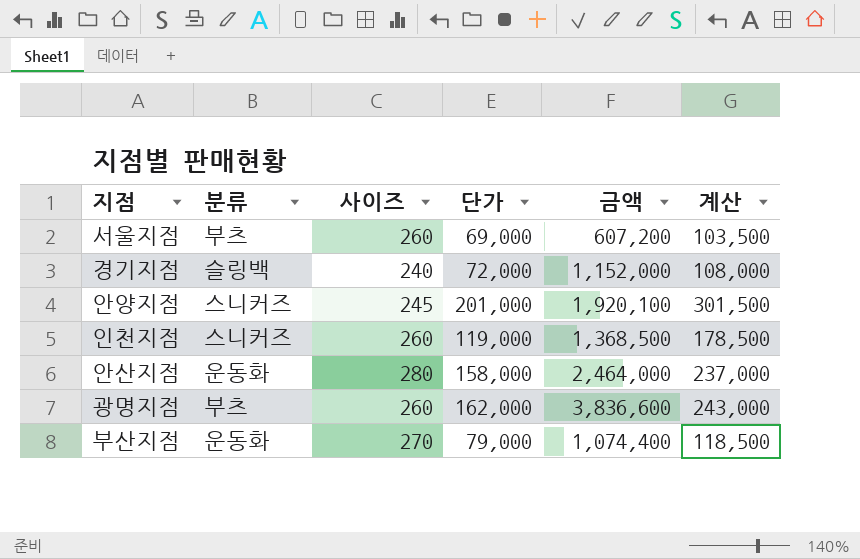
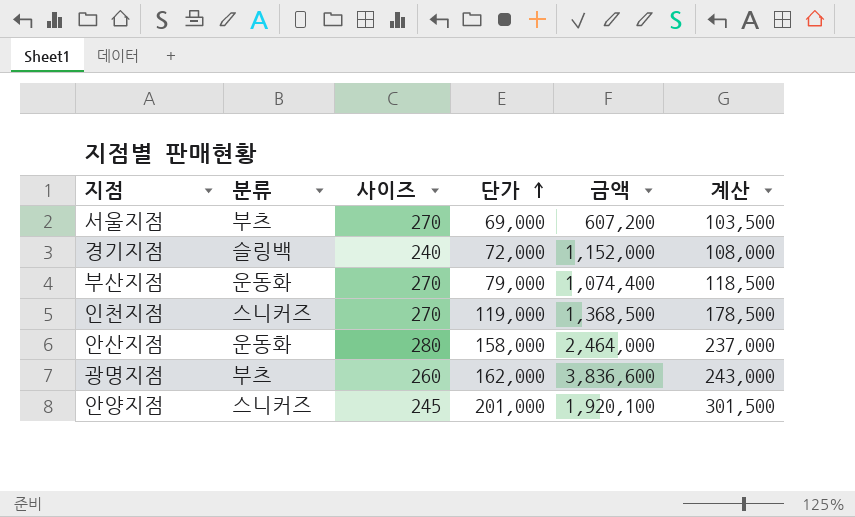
row order: none -> 단가 ascending
서울지점 | 사이즈: 260 -> 270
인천지점 | 사이즈: 260 -> 270

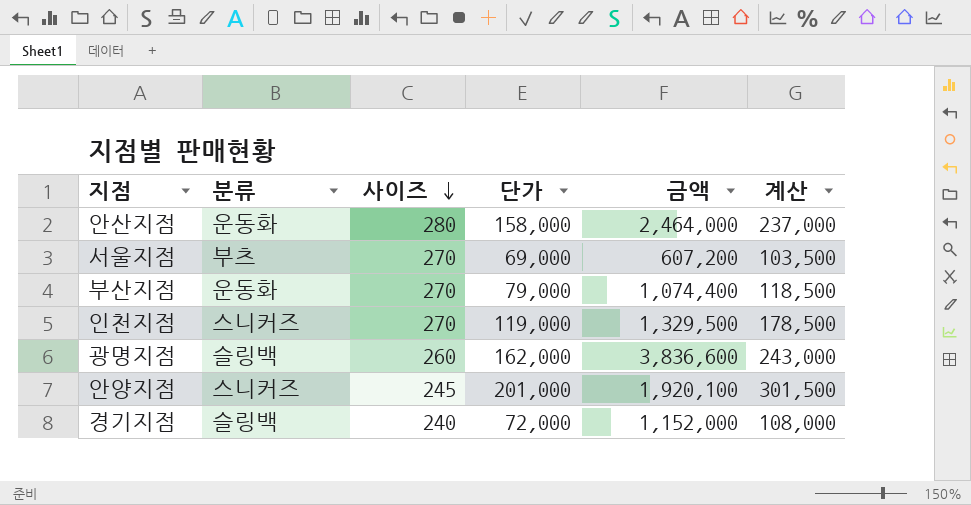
row order: 단가 ascending -> 사이즈 descending
인천지점 | 금액: 1,368,500 -> 1,329,500
광명지점 | 분류: 부츠 -> 슬링백

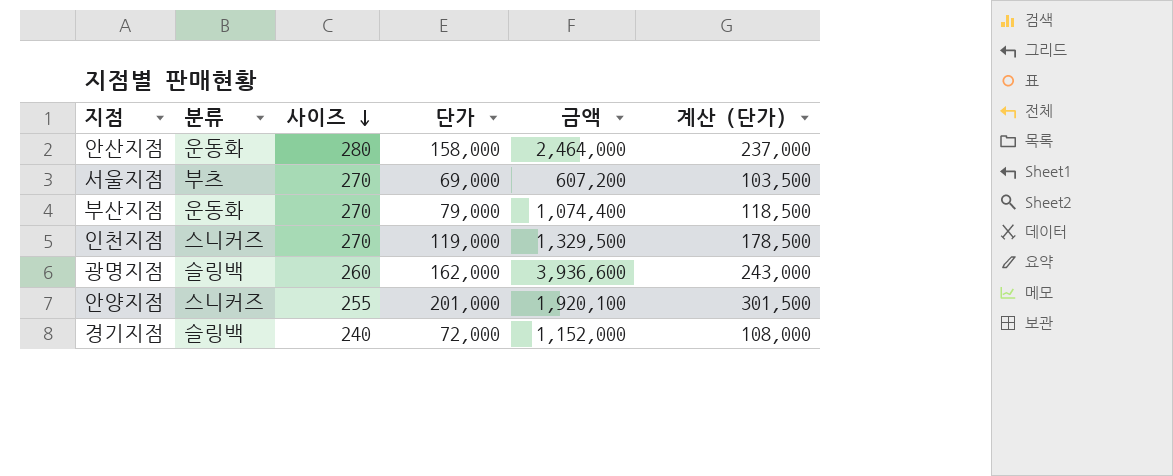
column name: 계산 -> 계산 (단가)
광명지점 | 금액: 3,836,600 -> 3,936,600
안양지점 | 사이즈: 245 -> 255

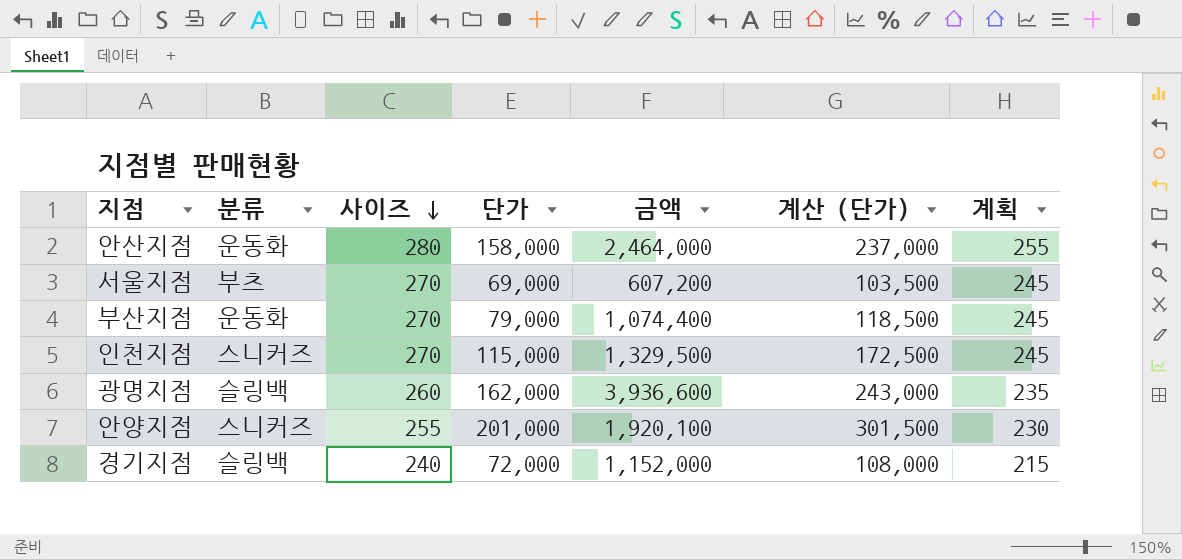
column 계획 | formula: none -> [사이즈] - 25
인천지점 | 단가: 119,000 -> 115,000
인천지점 | 계산 (단가): 178,500 -> 172,500

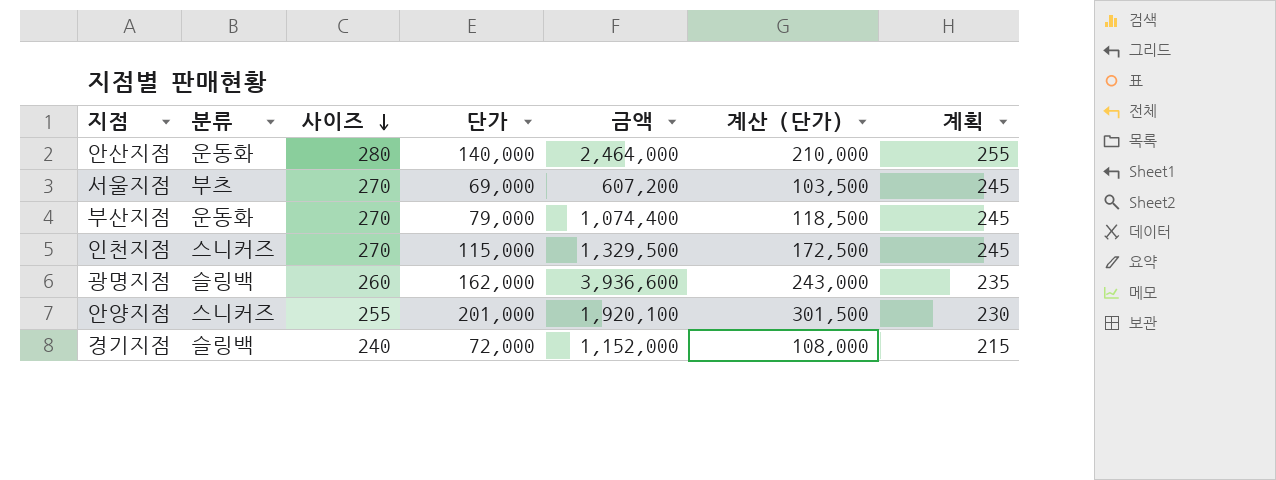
안산지점 | 단가: 158,000 -> 140,000
안산지점 | 계산 (단가): 237,000 -> 210,000

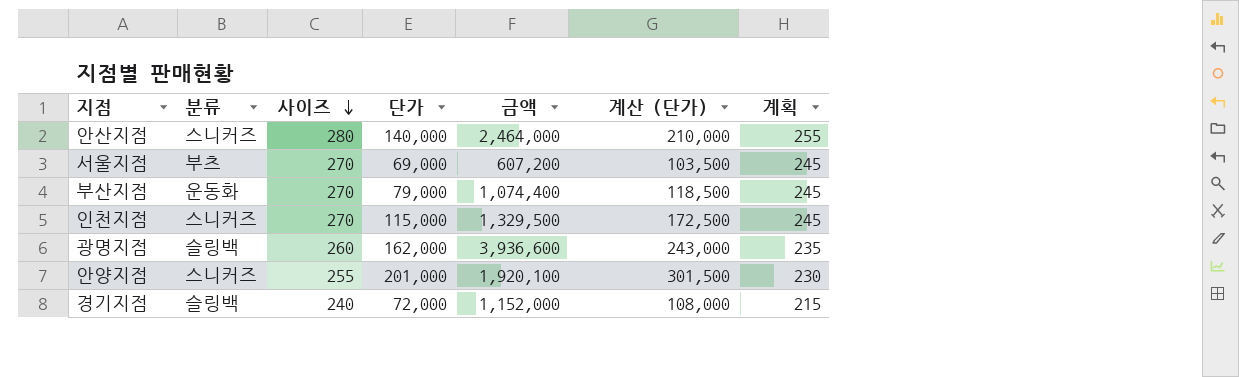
안산지점 | 분류: 운동화 -> 스니커즈

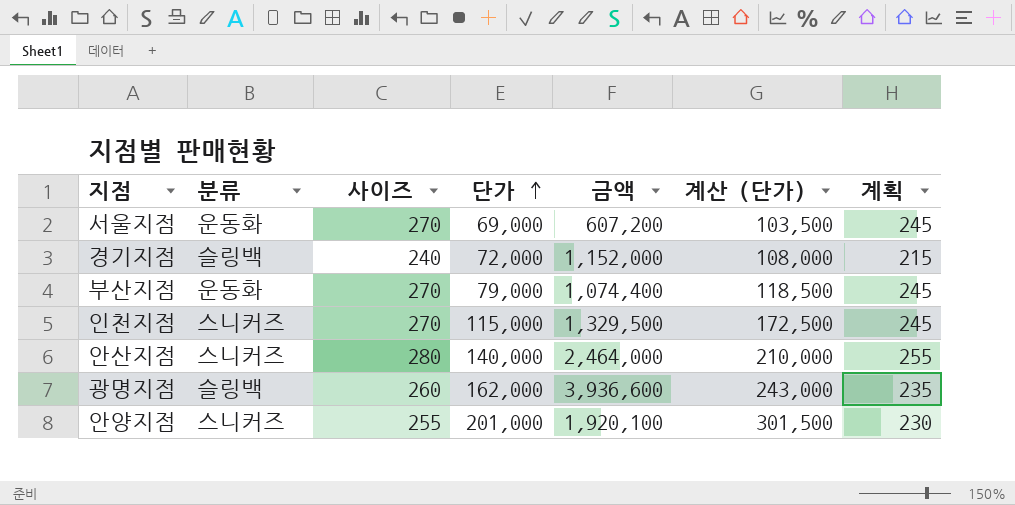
row order: 사이즈 descending -> 단가 ascending
서울지점 | 분류: 부츠 -> 운동화

